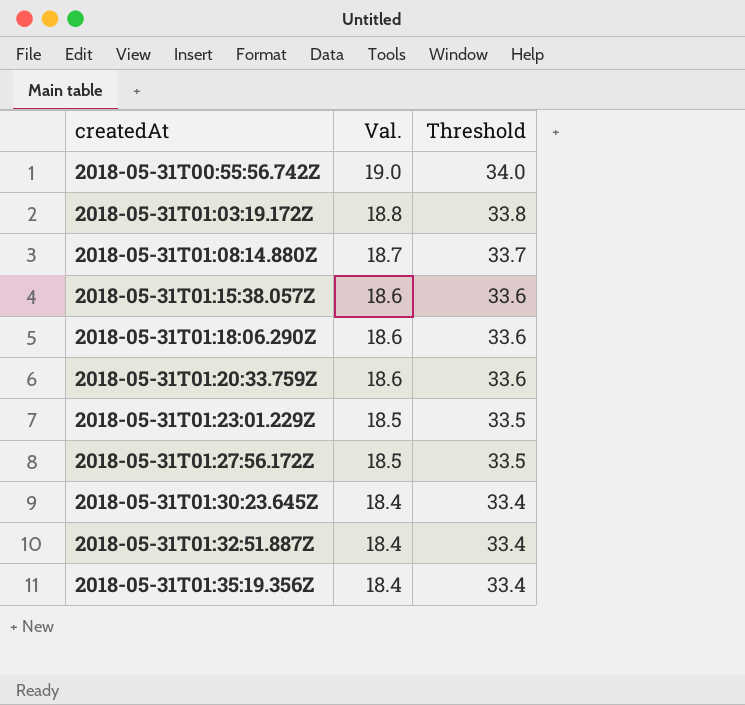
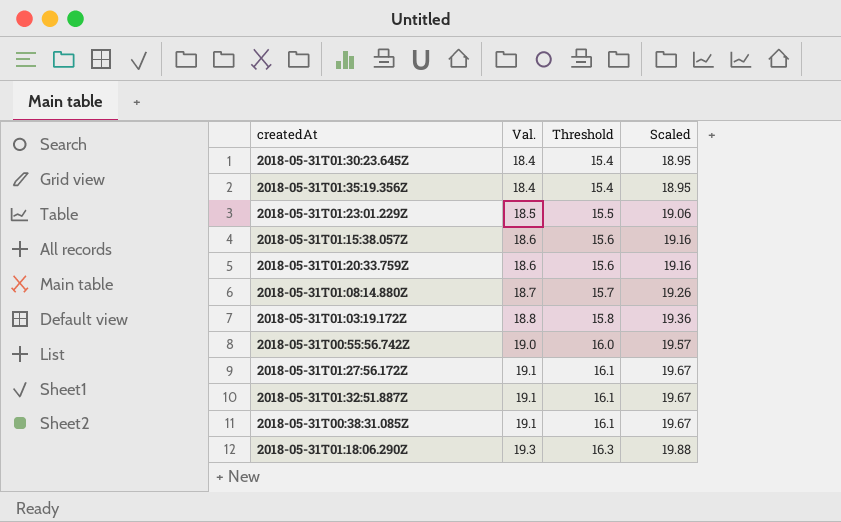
row order: createdAt ascending -> Val. ascending
column Threshold | formula: [Val.] + 15 -> [Val.] - 3
column Scaled | formula: none -> [Val.] * 1.03
2018-05-31T01:27:56.172Z | Val.: 18.5 -> 19.1
2018-05-31T01:32:51.887Z | Val.: 18.4 -> 19.1
row 2018-05-31T00:38:31.085Z: none -> 19.1 | 16.1 | 19.67
2018-05-31T01:18:06.290Z | Val.: 18.6 -> 19.3

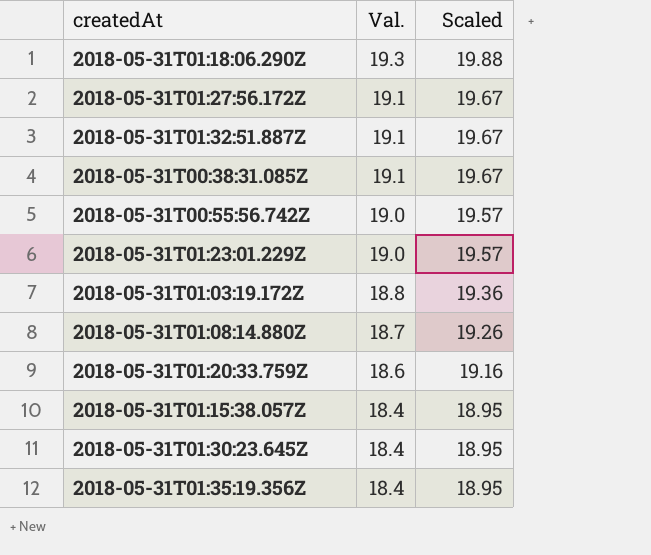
row order: Val. ascending -> Val. descending
column Threshold | formula: [Val.] - 3 -> none
2018-05-31T01:23:01.229Z | Val.: 18.5 -> 19.0
2018-05-31T01:23:01.229Z | Scaled: 19.06 -> 19.57
2018-05-31T01:15:38.057Z | Val.: 18.6 -> 18.4
2018-05-31T01:15:38.057Z | Scaled: 19.16 -> 18.95

